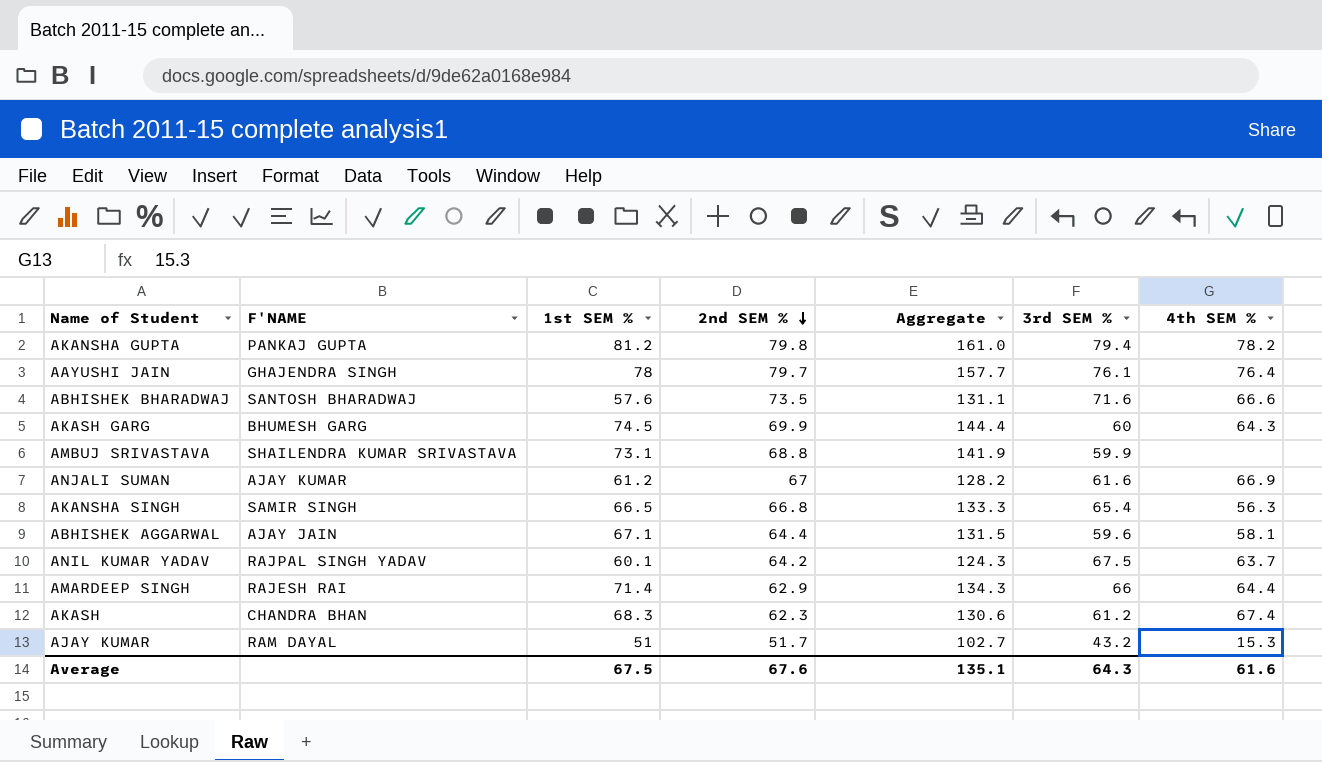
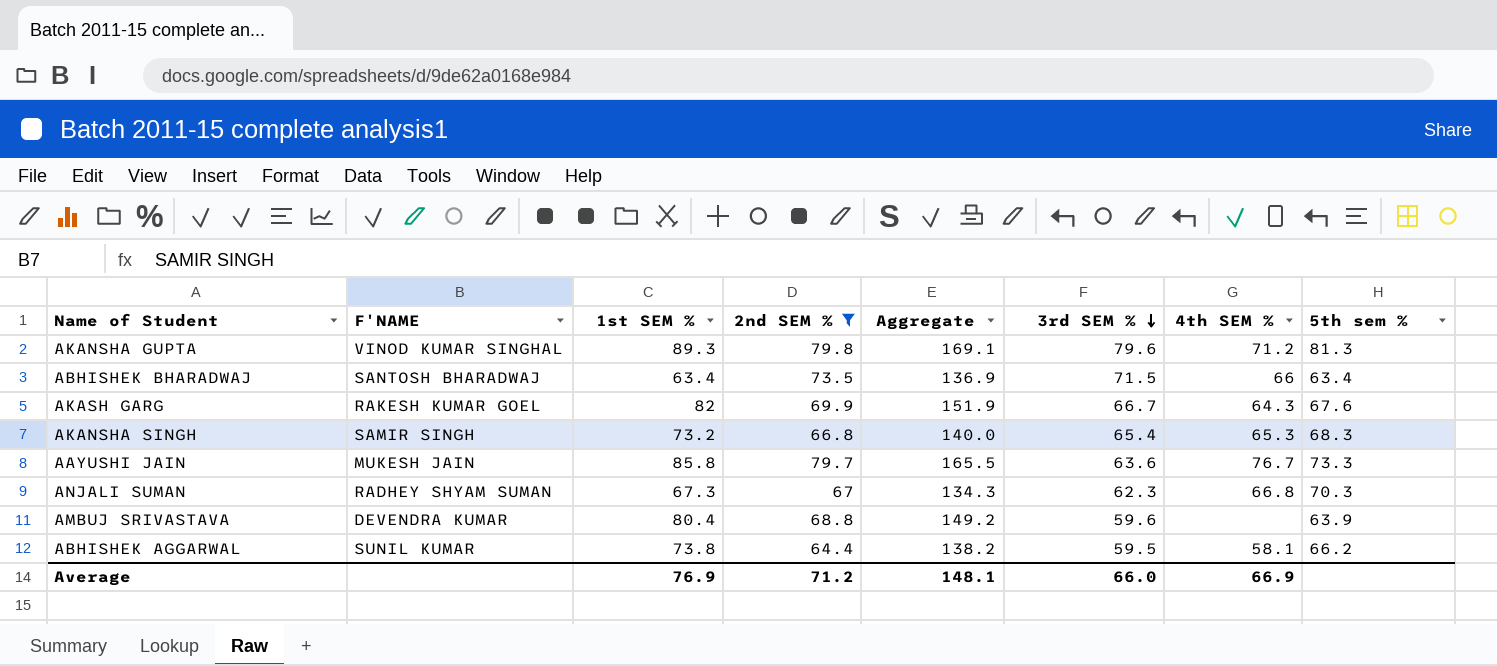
filter: none -> 2nd SEM % >= 64.4
row order: 2nd SEM % descending -> 3rd SEM % descending
column 5th sem % | position: none -> 8
AKANSHA GUPTA | F'NAME: PANKAJ GUPTA -> VINOD KUMAR SINGHAL
AKANSHA GUPTA | 1st SEM %: 81.2 -> 89.3
AKANSHA GUPTA | Aggregate: 161.0 -> 169.1
AKANSHA GUPTA | 3rd SEM %: 79.4 -> 79.6
AKANSHA GUPTA | 4th SEM %: 78.2 -> 71.2
ABHISHEK BHARADWAJ | 1st SEM %: 57.6 -> 63.4
ABHISHEK BHARADWAJ | Aggregate: 131.1 -> 136.9
ABHISHEK BHARADWAJ | 3rd SEM %: 71.6 -> 71.5
ABHISHEK BHARADWAJ | 4th SEM %: 66.6 -> 66
AKASH GARG | F'NAME: BHUMESH GARG -> RAKESH KUMAR GOEL
AKASH GARG | 1st SEM %: 74.5 -> 82
AKASH GARG | Aggregate: 144.4 -> 151.9
AKASH GARG | 3rd SEM %: 60 -> 66.7
AKANSHA SINGH | 1st SEM %: 66.5 -> 73.2
AKANSHA SINGH | Aggregate: 133.3 -> 140.0
AKANSHA SINGH | 4th SEM %: 56.3 -> 65.3
AAYUSHI JAIN | F'NAME: GHAJENDRA SINGH -> MUKESH JAIN
AAYUSHI JAIN | 1st SEM %: 78 -> 85.8
AAYUSHI JAIN | Aggregate: 157.7 -> 165.5
AAYUSHI JAIN | 3rd SEM %: 76.1 -> 63.6
AAYUSHI JAIN | 4th SEM %: 76.4 -> 76.7
ANJALI SUMAN | F'NAME: AJAY KUMAR -> RADHEY SHYAM SUMAN
ANJALI SUMAN | 1st SEM %: 61.2 -> 67.3
ANJALI SUMAN | Aggregate: 128.2 -> 134.3
ANJALI SUMAN | 3rd SEM %: 61.6 -> 62.3
ANJALI SUMAN | 4th SEM %: 66.9 -> 66.8
AMBUJ SRIVASTAVA | F'NAME: SHAILENDRA KUMAR SRIVASTAVA -> DEVENDRA KUMAR
AMBUJ SRIVASTAVA | 1st SEM %: 73.1 -> 80.4
AMBUJ SRIVASTAVA | Aggregate: 141.9 -> 149.2
AMBUJ SRIVASTAVA | 3rd SEM %: 59.9 -> 59.6
ABHISHEK AGGARWAL | F'NAME: AJAY JAIN -> SUNIL KUMAR
ABHISHEK AGGARWAL | 1st SEM %: 67.1 -> 73.8
ABHISHEK AGGARWAL | Aggregate: 131.5 -> 138.2
ABHISHEK AGGARWAL | 3rd SEM %: 59.6 -> 59.5
Average | 1st SEM %: 67.5 -> 76.9
Average | 2nd SEM %: 67.6 -> 71.2
Average | Aggregate: 135.1 -> 148.1
Average | 3rd SEM %: 64.3 -> 66.0
Average | 4th SEM %: 61.6 -> 66.9

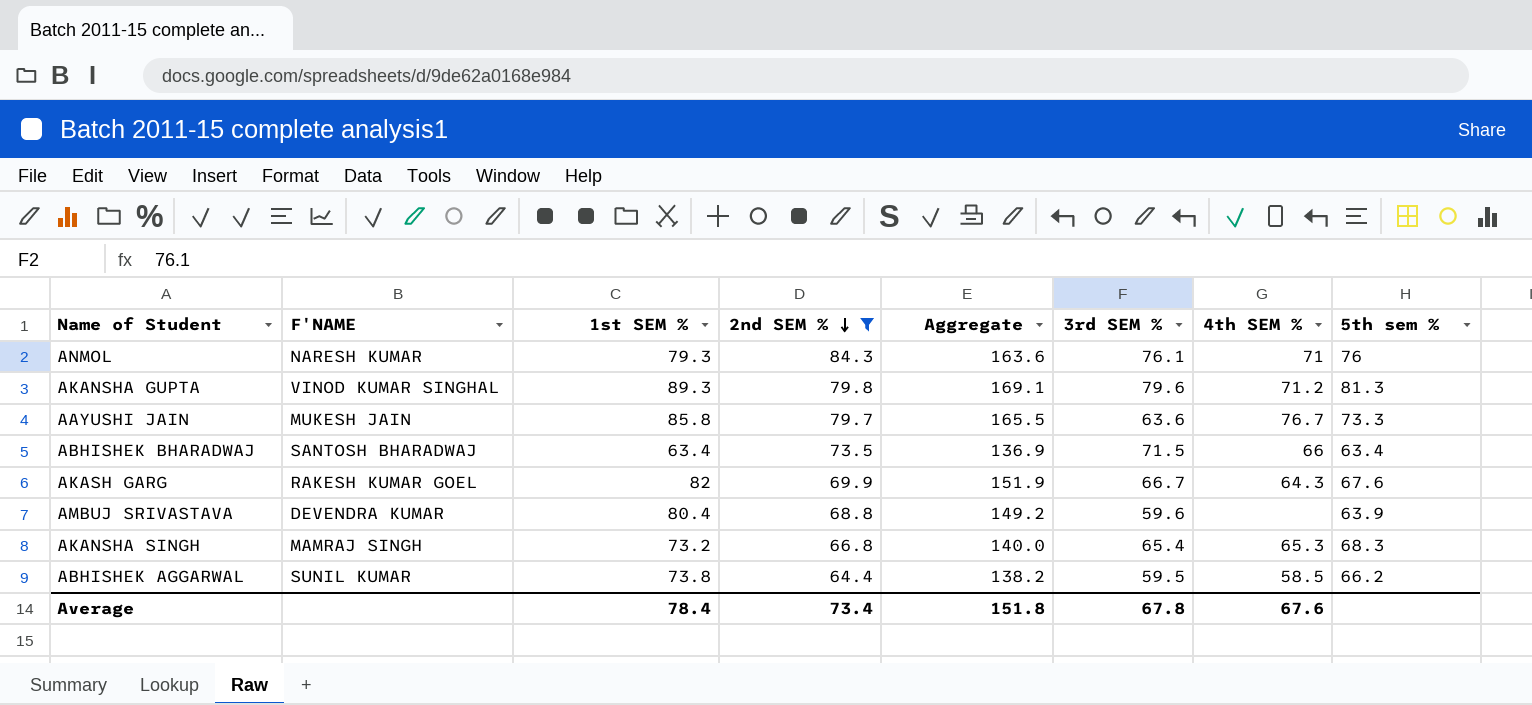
row order: 3rd SEM % descending -> 2nd SEM % descending
row ANJALI SUMAN: RADHEY SHYAM SUMAN | 67.3 | 67 | 134.3 | 62.3 | 66.8 | 70.3 -> none
row ANMOL: none -> NARESH KUMAR | 79.3 | 84.3 | 163.6 | 76.1 | 71 | 76
AKANSHA SINGH | F'NAME: SAMIR SINGH -> MAMRAJ SINGH
ABHISHEK AGGARWAL | 4th SEM %: 58.1 -> 58.5
Average | 1st SEM %: 76.9 -> 78.4
Average | 2nd SEM %: 71.2 -> 73.4
Average | Aggregate: 148.1 -> 151.8
Average | 3rd SEM %: 66.0 -> 67.8
Average | 4th SEM %: 66.9 -> 67.6

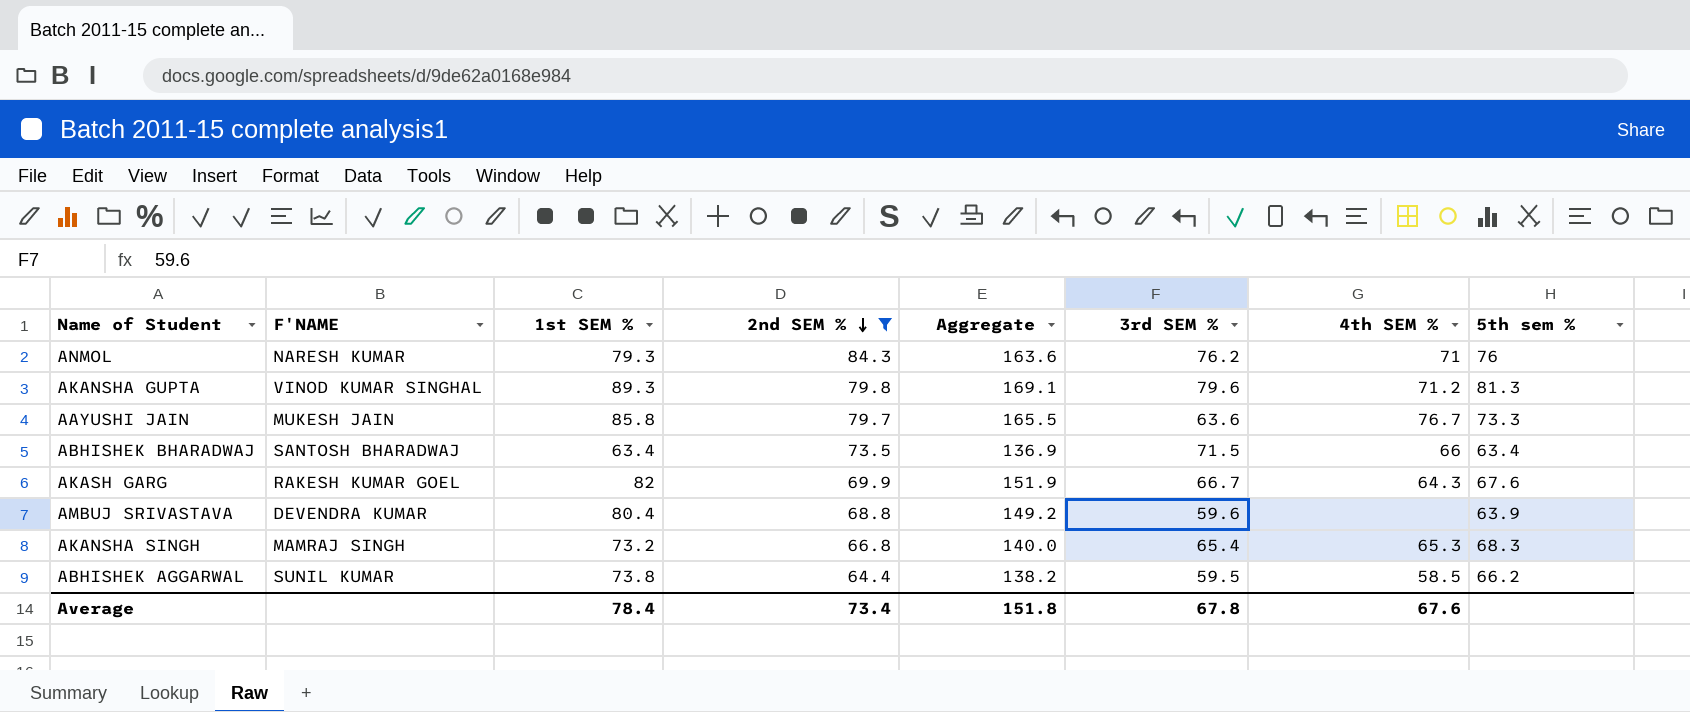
ANMOL | 3rd SEM %: 76.1 -> 76.2

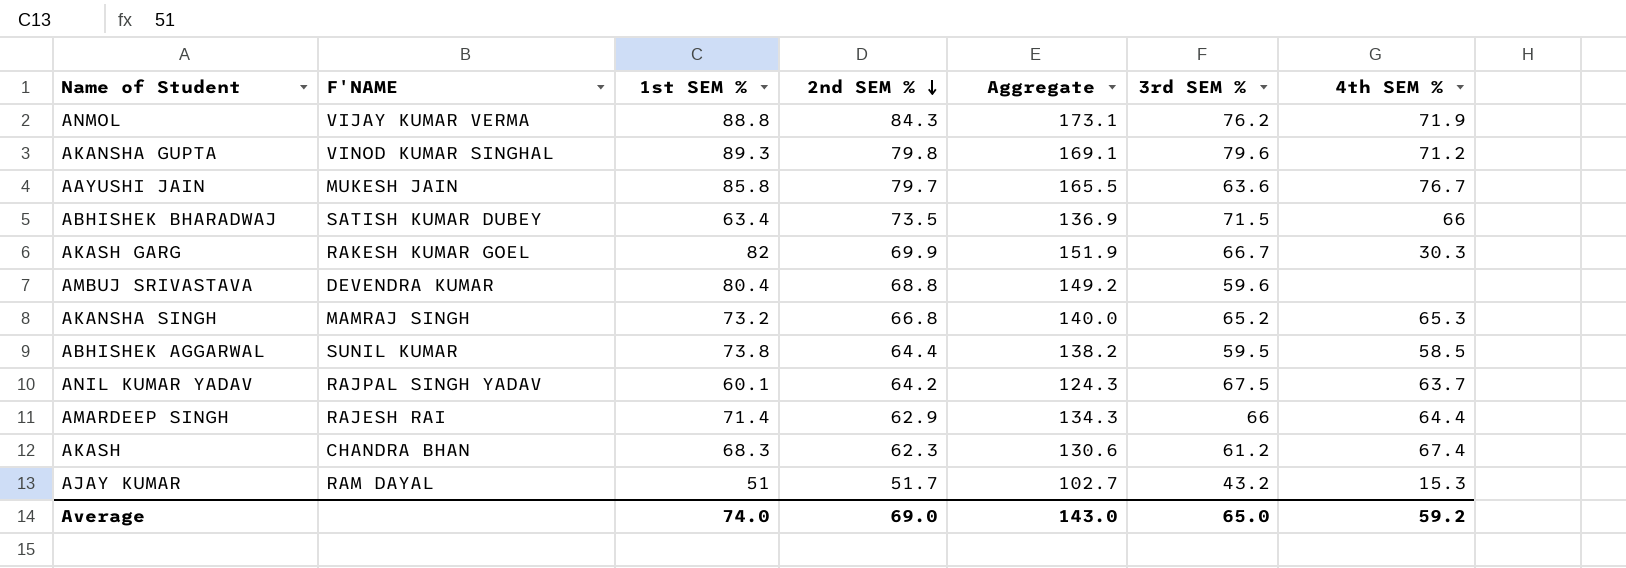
filter: 2nd SEM % >= 64.4 -> none
column 5th sem % | position: 8 -> none
ANMOL | F'NAME: NARESH KUMAR -> VIJAY KUMAR VERMA
ANMOL | 1st SEM %: 79.3 -> 88.8
ANMOL | Aggregate: 163.6 -> 173.1
ANMOL | 4th SEM %: 71 -> 71.9
ABHISHEK BHARADWAJ | F'NAME: SANTOSH BHARADWAJ -> SATISH KUMAR DUBEY
AKASH GARG | 4th SEM %: 64.3 -> 30.3
AKANSHA SINGH | 3rd SEM %: 65.4 -> 65.2
Average | 1st SEM %: 78.4 -> 74.0
Average | 2nd SEM %: 73.4 -> 69.0
Average | Aggregate: 151.8 -> 143.0
Average | 3rd SEM %: 67.8 -> 65.0
Average | 4th SEM %: 67.6 -> 59.2

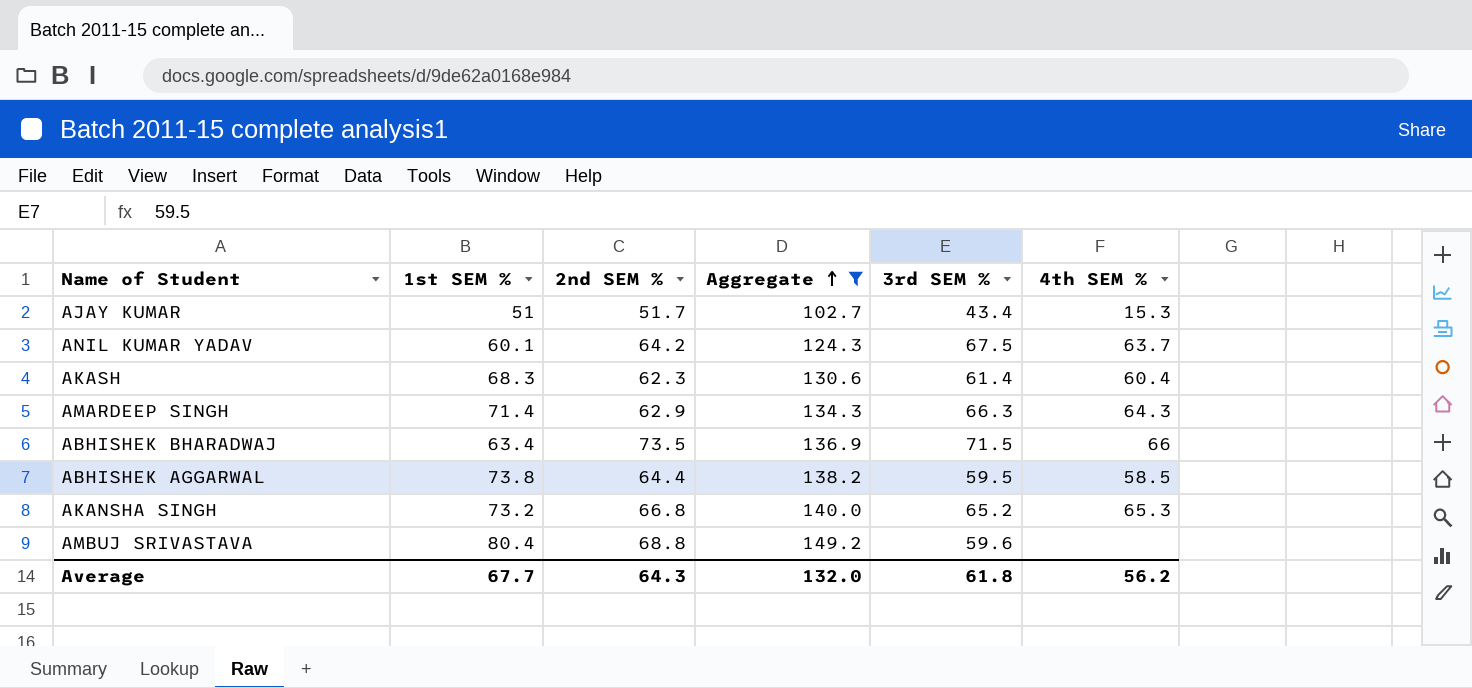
filter: none -> Aggregate <= 149.2
row order: 2nd SEM % descending -> Aggregate ascending
column F'NAME | position: 2 -> none
AJAY KUMAR | 3rd SEM %: 43.2 -> 43.4
AKASH | 3rd SEM %: 61.2 -> 61.4
AKASH | 4th SEM %: 67.4 -> 60.4
AMARDEEP SINGH | 3rd SEM %: 66 -> 66.3
AMARDEEP SINGH | 4th SEM %: 64.4 -> 64.3
Average | 1st SEM %: 74.0 -> 67.7
Average | 2nd SEM %: 69.0 -> 64.3
Average | Aggregate: 143.0 -> 132.0
Average | 3rd SEM %: 65.0 -> 61.8
Average | 4th SEM %: 59.2 -> 56.2

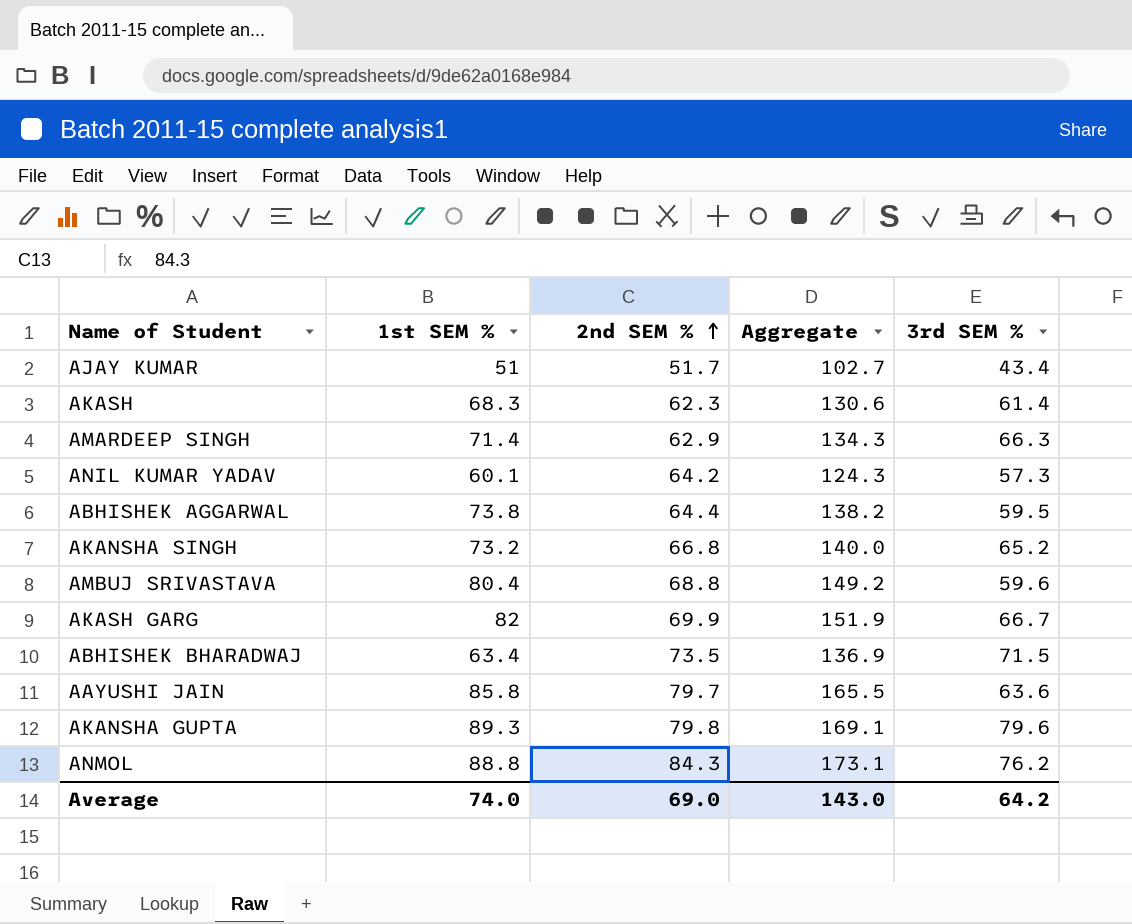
filter: Aggregate <= 149.2 -> none
row order: Aggregate ascending -> 2nd SEM % ascending
column 4th SEM % | position: 6 -> none
ANIL KUMAR YADAV | 3rd SEM %: 67.5 -> 57.3
Average | 1st SEM %: 67.7 -> 74.0
Average | 2nd SEM %: 64.3 -> 69.0
Average | Aggregate: 132.0 -> 143.0
Average | 3rd SEM %: 61.8 -> 64.2

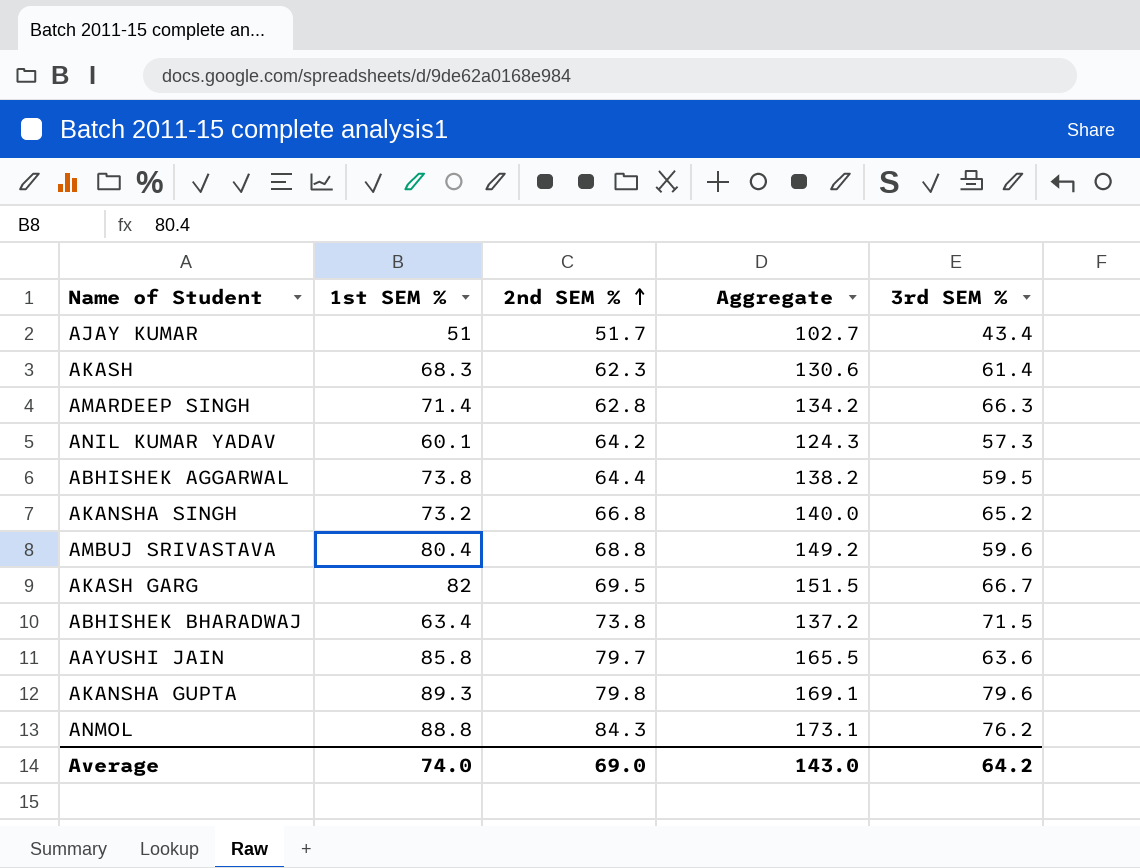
AMARDEEP SINGH | 2nd SEM %: 62.9 -> 62.8
AMARDEEP SINGH | Aggregate: 134.3 -> 134.2
AKASH GARG | 2nd SEM %: 69.9 -> 69.5
AKASH GARG | Aggregate: 151.9 -> 151.5
ABHISHEK BHARADWAJ | 2nd SEM %: 73.5 -> 73.8
ABHISHEK BHARADWAJ | Aggregate: 136.9 -> 137.2

